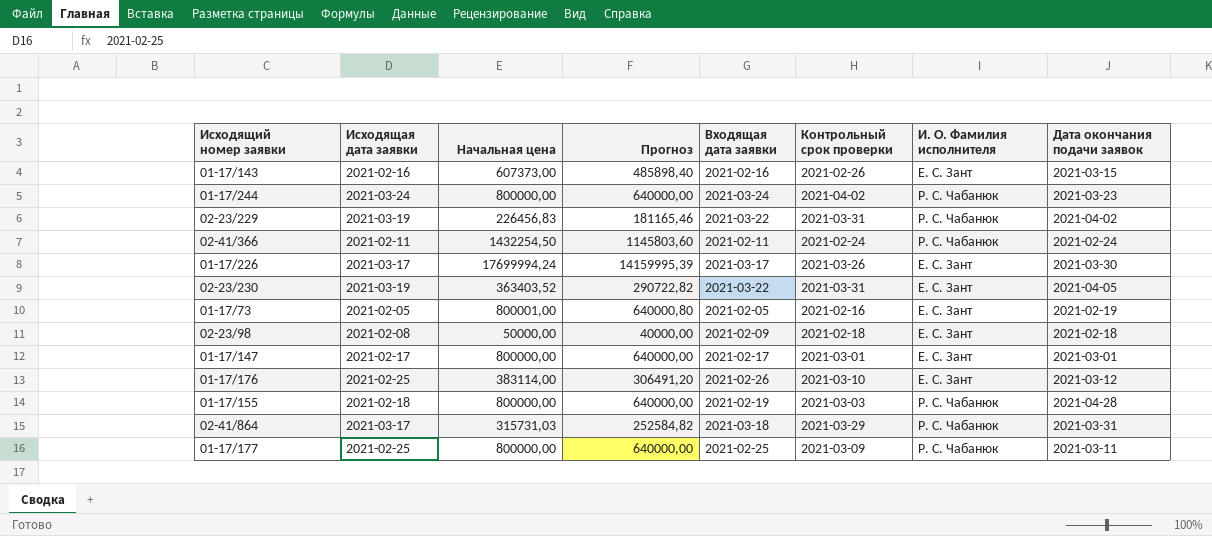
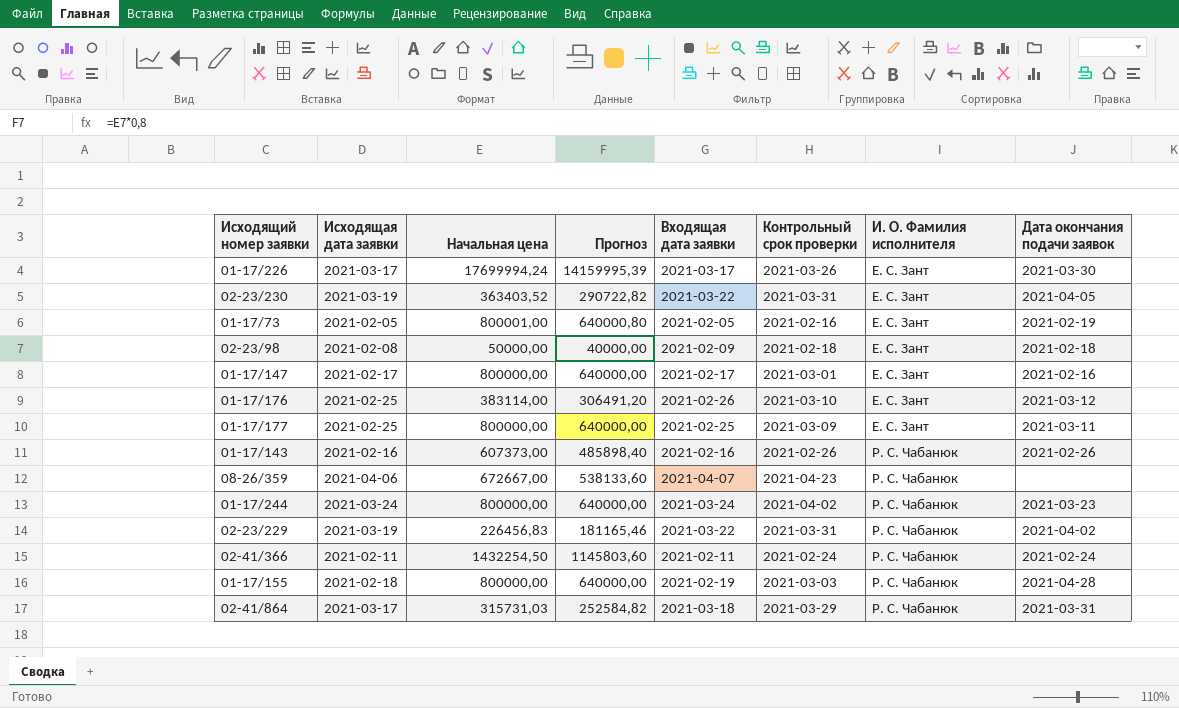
row order: none -> И. О. Фамилия исполнителя ascending
01-17/147 | Дата окончания подачи заявок: 2021-03-01 -> 2021-02-16
01-17/177 | И. О. Фамилия исполнителя: Р. С. Чабанюк -> Е. С. Зант
01-17/143 | И. О. Фамилия исполнителя: Е. С. Зант -> Р. С. Чабанюк
01-17/143 | Дата окончания подачи заявок: 2021-03-15 -> 2021-02-26
row 08-26/359: none -> 2021-04-06 | 672667,00 | 538133,60 | 2021-04-07 | 2021-04-23 | Р. С. Чабанюк | none

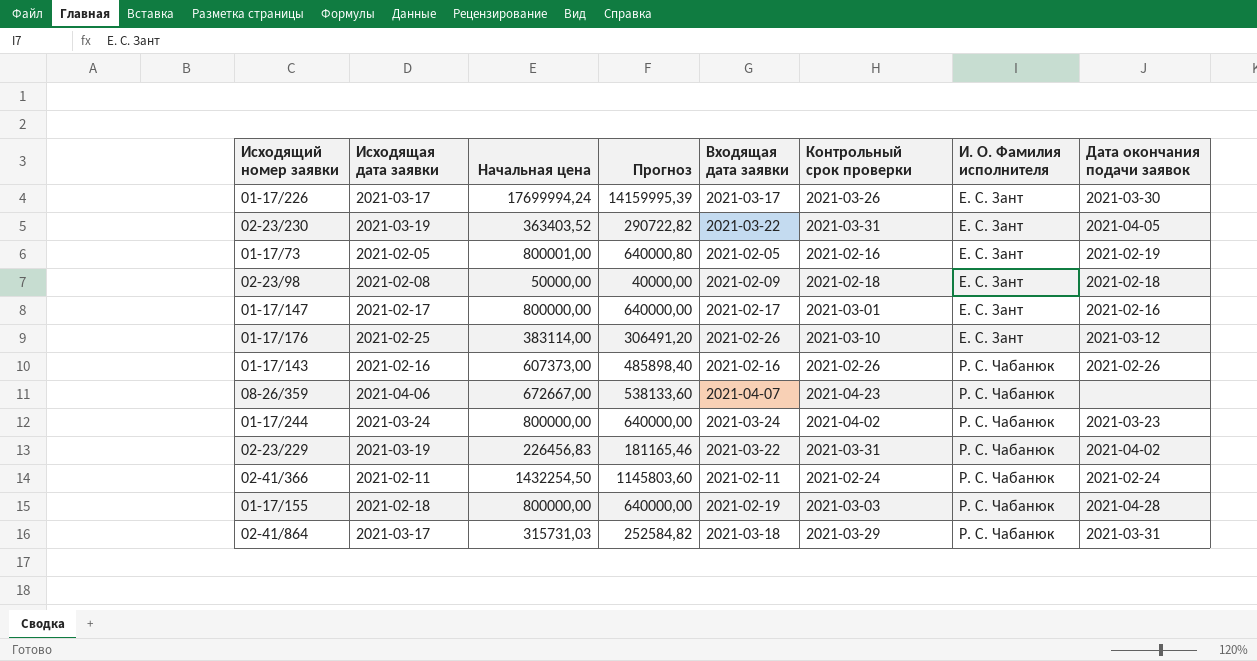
row 01-17/177: 2021-02-25 | 800000,00 | 640000,00 | 2021-02-25 | 2021-03-09 | Е. С. Зант | 2021-03-11 -> none

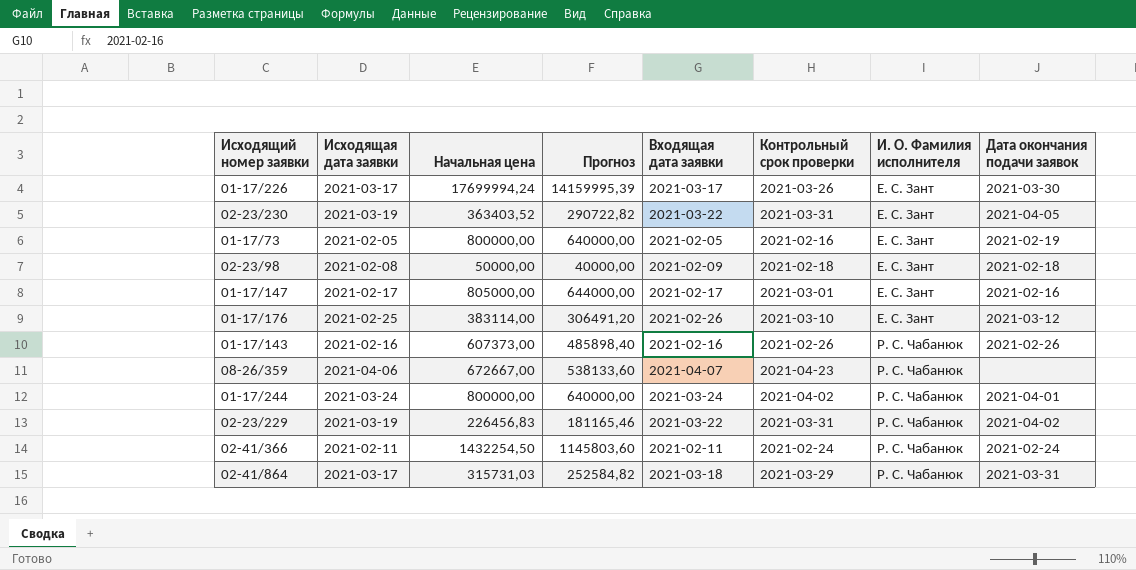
row 01-17/155: 2021-02-18 | 800000,00 | 640000,00 | 2021-02-19 | 2021-03-03 | Р. С. Чабанюк | 2021-04-28 -> none
01-17/73 | Начальная цена: 800001,00 -> 800000,00
01-17/73 | Прогноз: 640000,80 -> 640000,00
01-17/147 | Начальная цена: 800000,00 -> 805000,00
01-17/147 | Прогноз: 640000,00 -> 644000,00
01-17/244 | Дата окончания подачи заявок: 2021-03-23 -> 2021-04-01

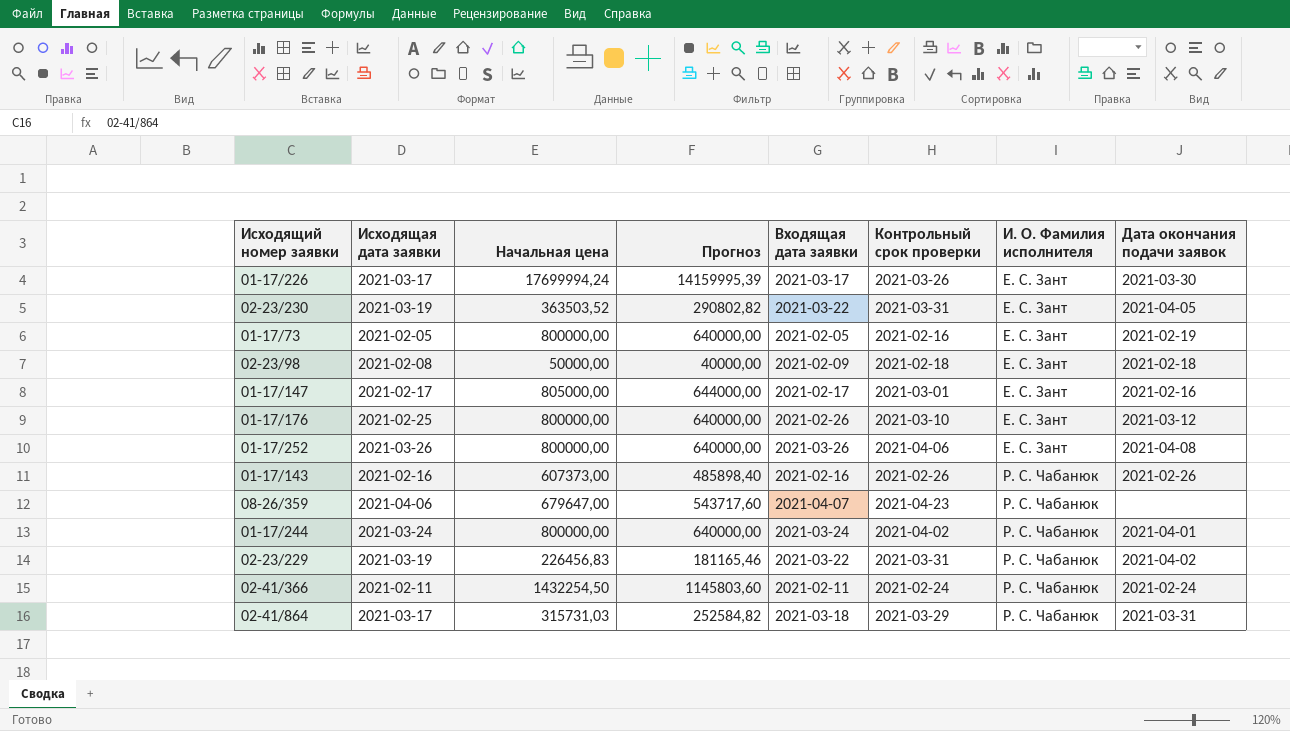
02-23/230 | Начальная цена: 363403,52 -> 363503,52
02-23/230 | Прогноз: 290722,82 -> 290802,82
01-17/176 | Начальная цена: 383114,00 -> 800000,00
01-17/176 | Прогноз: 306491,20 -> 640000,00
row 01-17/252: none -> 2021-03-26 | 800000,00 | 640000,00 | 2021-03-26 | 2021-04-06 | Е. С. Зант | 2021-04-08
08-26/359 | Начальная цена: 672667,00 -> 679647,00
08-26/359 | Прогноз: 538133,60 -> 543717,60

